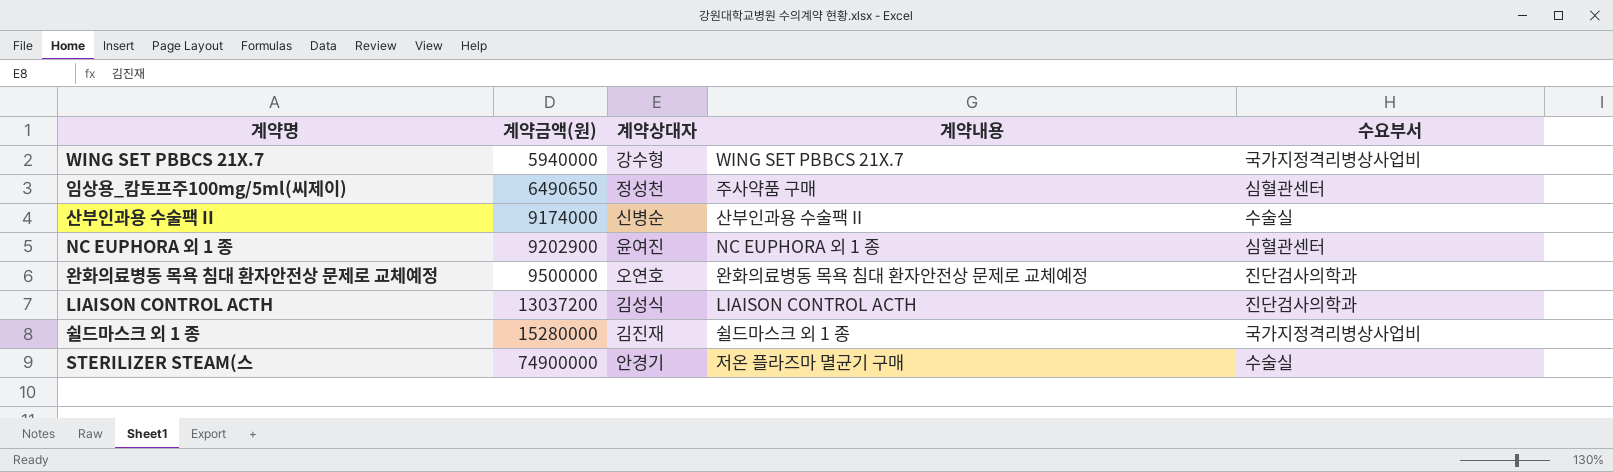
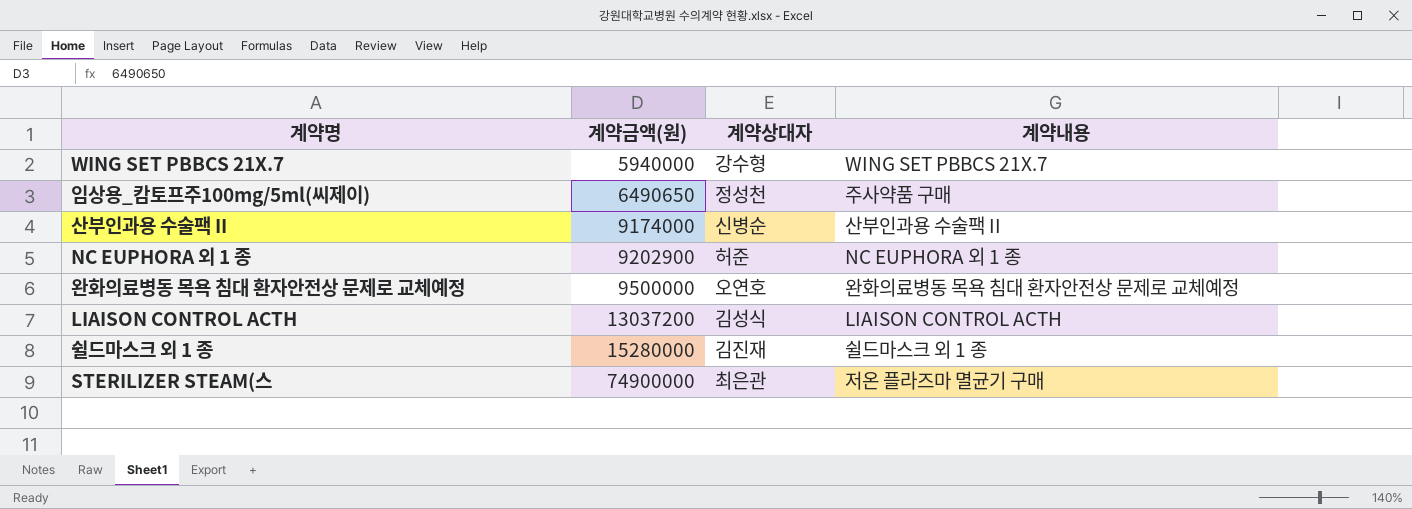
column 수요부서 | position: 5 -> none
NC EUPHORA 외 1 종 | 계약상대자: 윤여진 -> 허준
STERILIZER STEAM(스 | 계약상대자: 안경기 -> 최은관

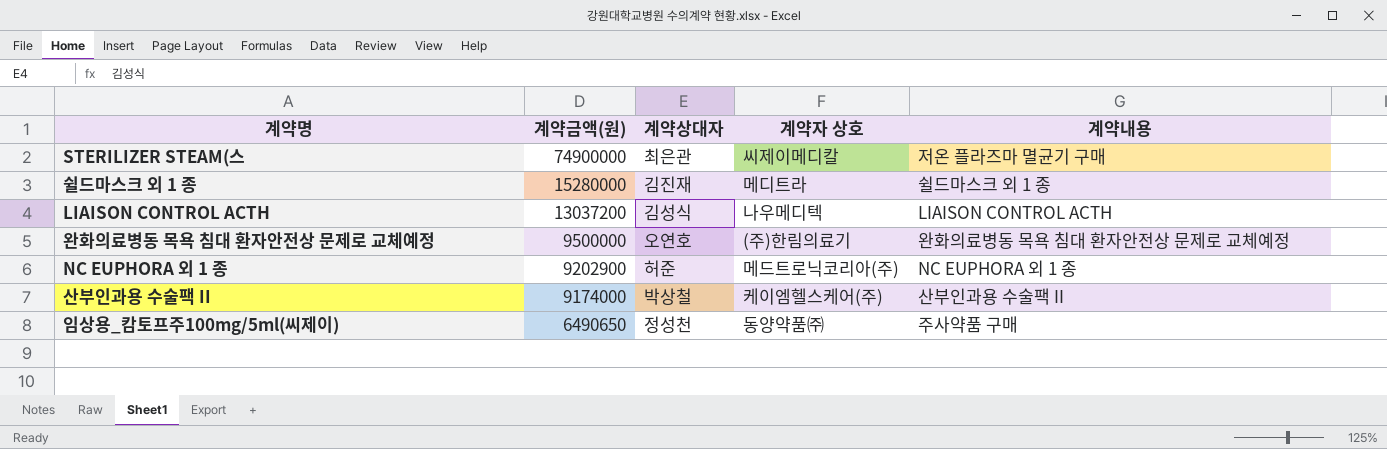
row order: 계약금액(원) ascending -> 계약금액(원) descending
column 계약자 상호 | position: none -> 4
row WING SET PBBCS 21X.7: 5940000 | 강수형 | WING SET PBBCS 21X.7 -> none
산부인과용 수술팩 II | 계약상대자: 신병순 -> 박상철

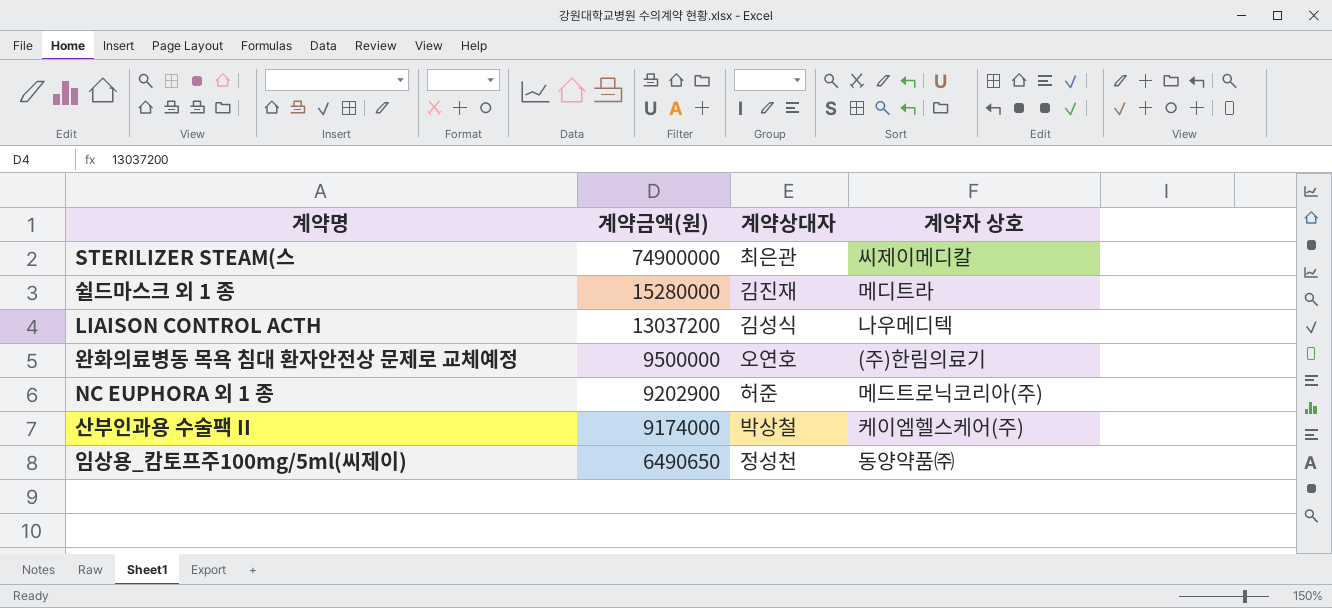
column 계약내용 | position: 5 -> none

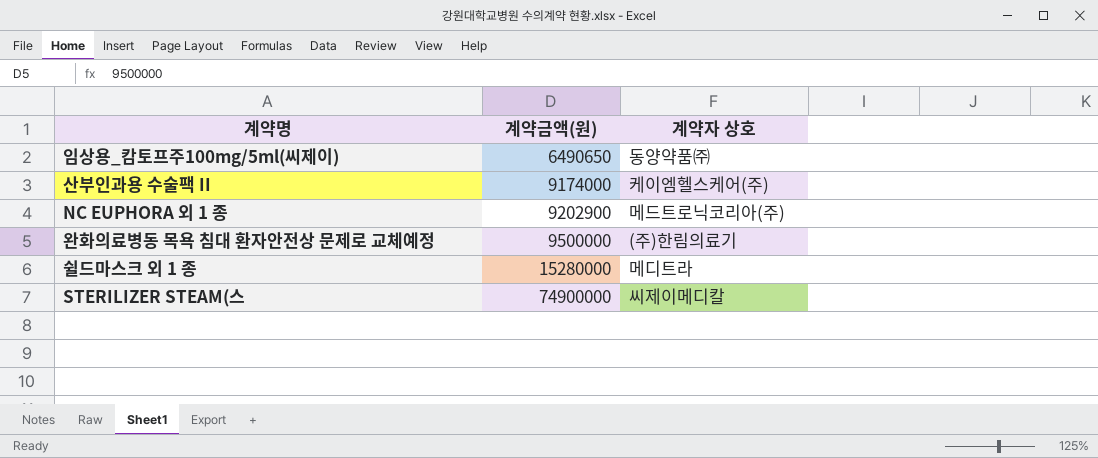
row order: 계약금액(원) descending -> 계약금액(원) ascending
column 계약상대자 | position: 3 -> none
row LIAISON CONTROL ACTH: 13037200 | 김성식 | 나우메디텍 -> none

